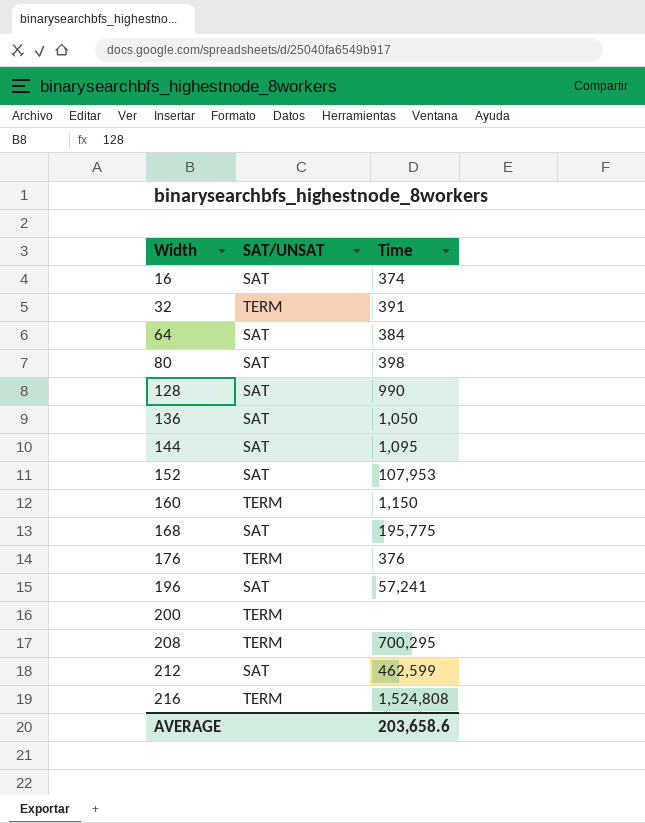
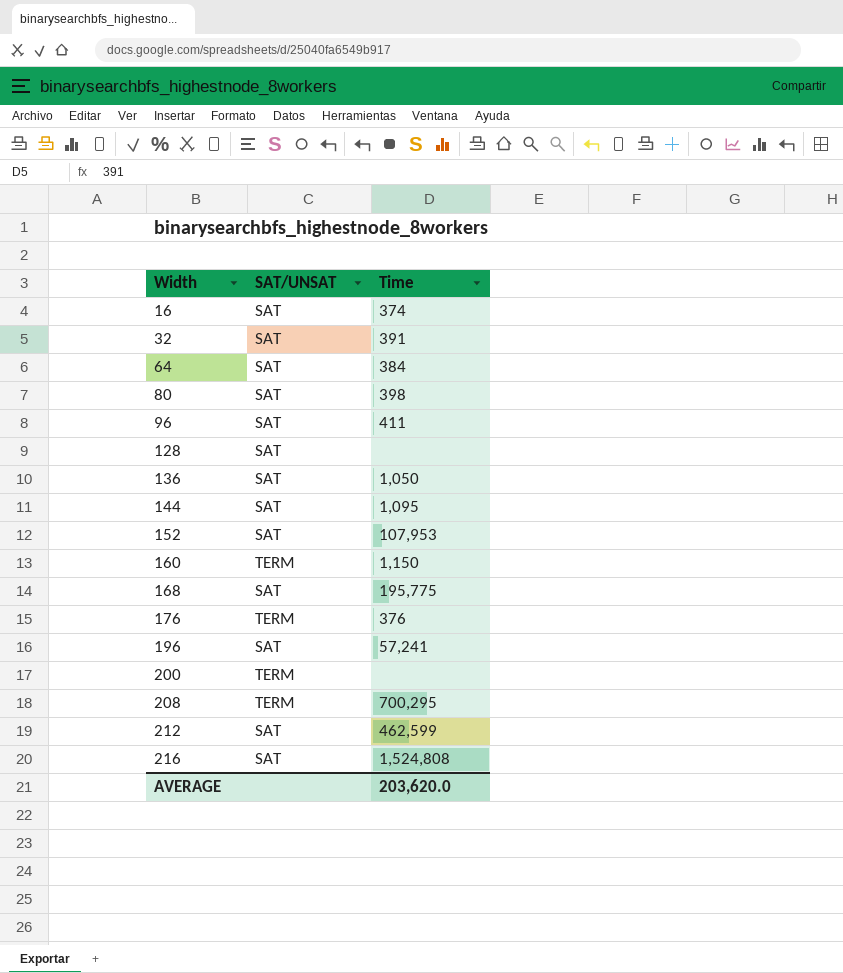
32 | SAT/UNSAT: TERM -> SAT
row 96: none -> SAT | 411
128 | Time: 990 -> none
216 | SAT/UNSAT: TERM -> SAT
AVERAGE | Time: 203,658.6 -> 203,620.0

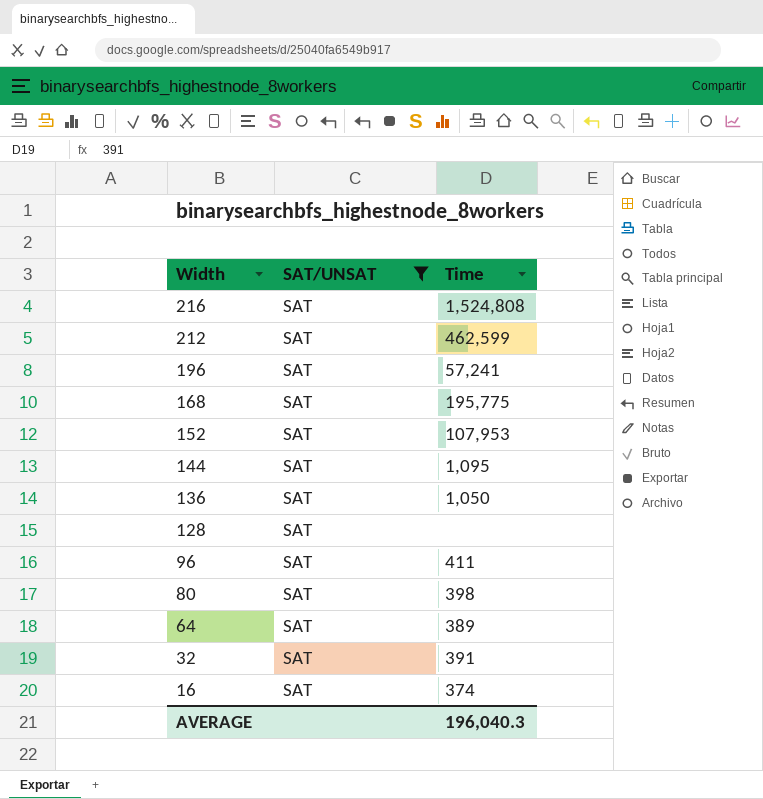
filter: none -> SAT/UNSAT = SAT
row order: Width ascending -> Width descending
64 | Time: 384 -> 389
AVERAGE | Time: 203,620.0 -> 196,040.3

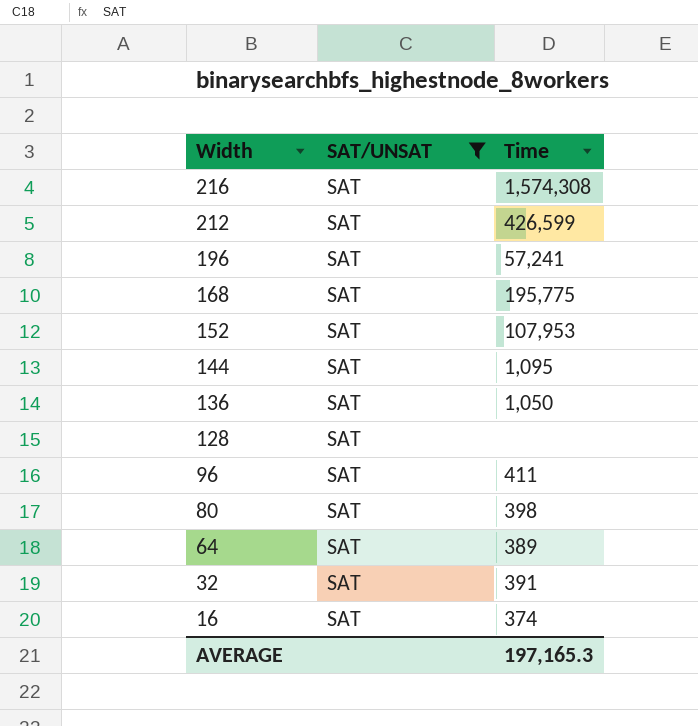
216 | Time: 1,524,808 -> 1,574,308
212 | Time: 462,599 -> 426,599
AVERAGE | Time: 196,040.3 -> 197,165.3

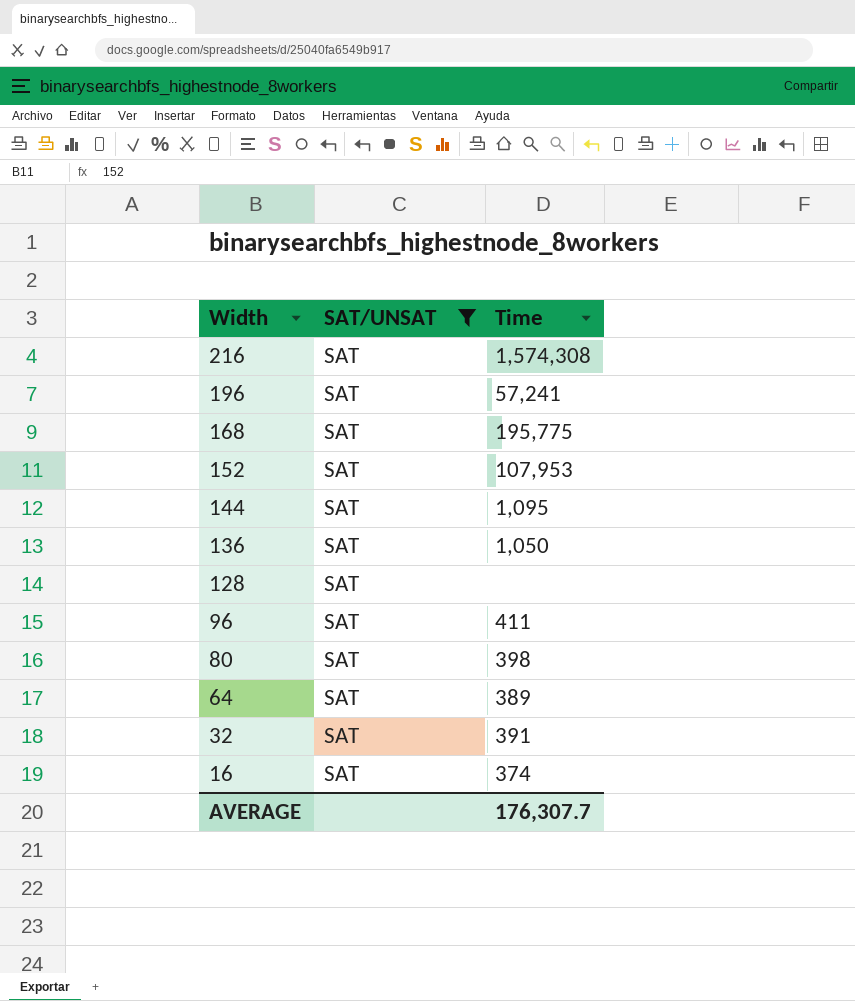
row 212: SAT | 426,599 -> none
AVERAGE | Time: 197,165.3 -> 176,307.7

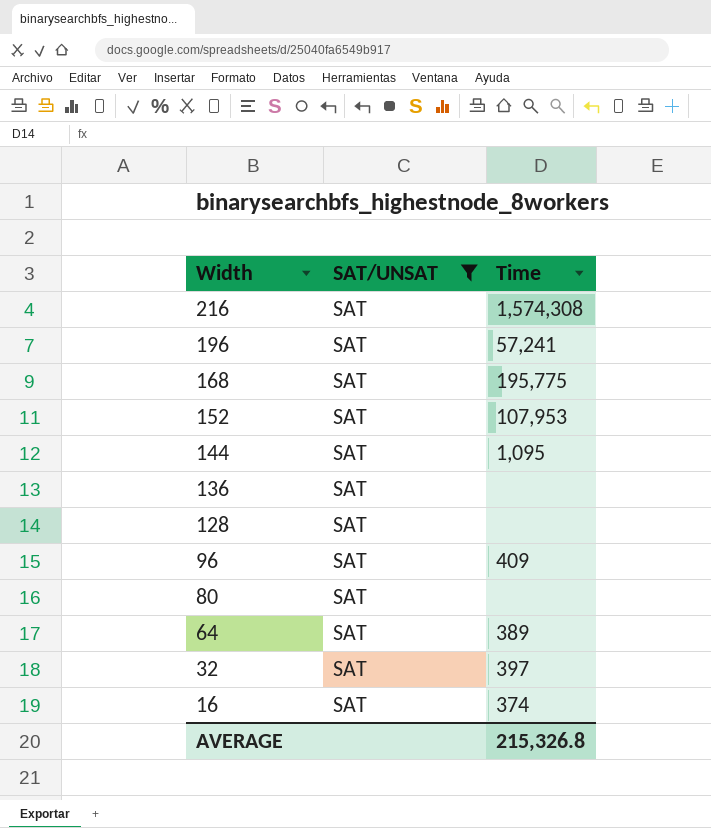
136 | Time: 1,050 -> none
96 | Time: 411 -> 409
80 | Time: 398 -> none
32 | Time: 391 -> 397
AVERAGE | Time: 176,307.7 -> 215,326.8

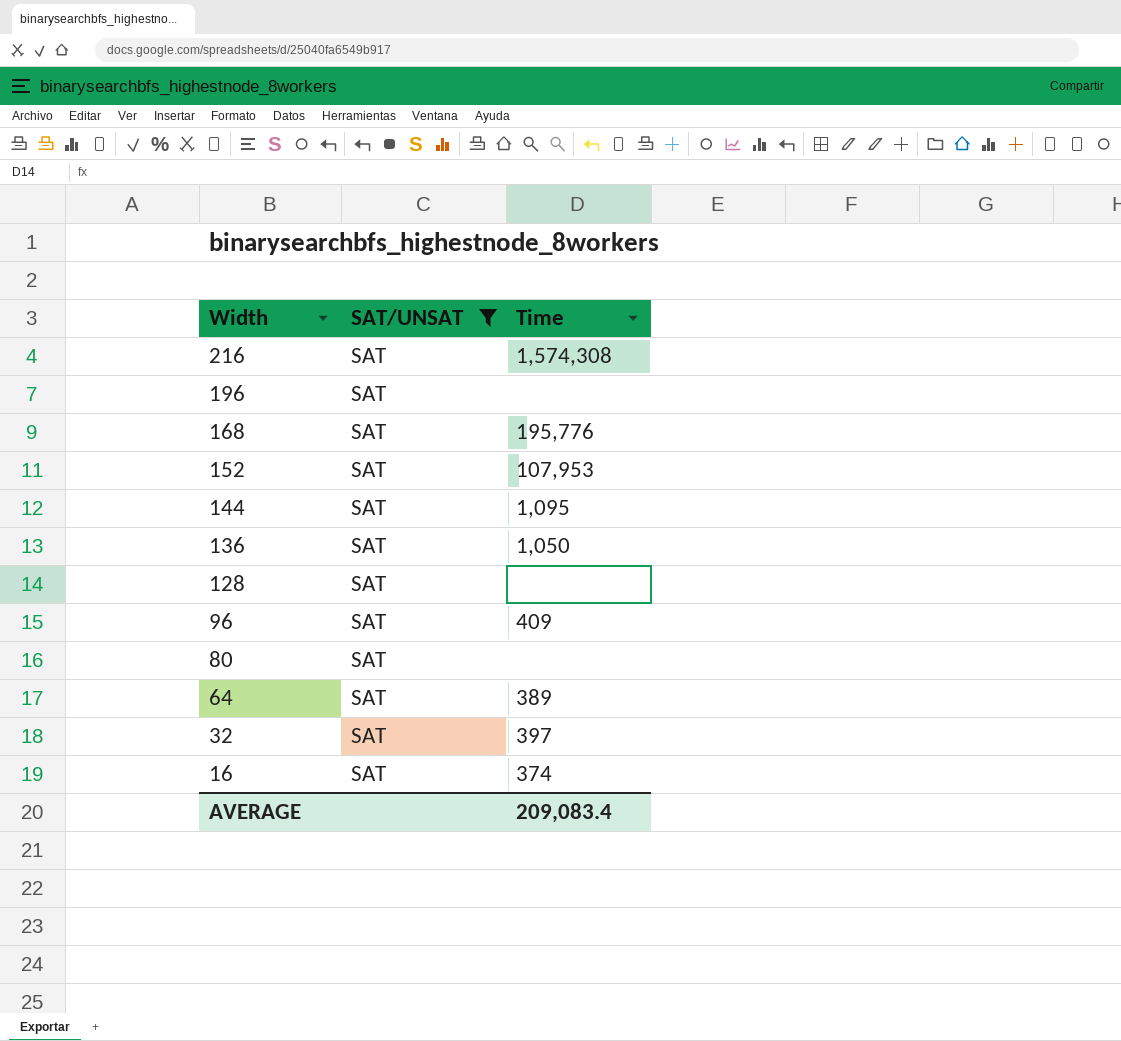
196 | Time: 57,241 -> none
168 | Time: 195,775 -> 195,776
136 | Time: none -> 1,050
AVERAGE | Time: 215,326.8 -> 209,083.4

